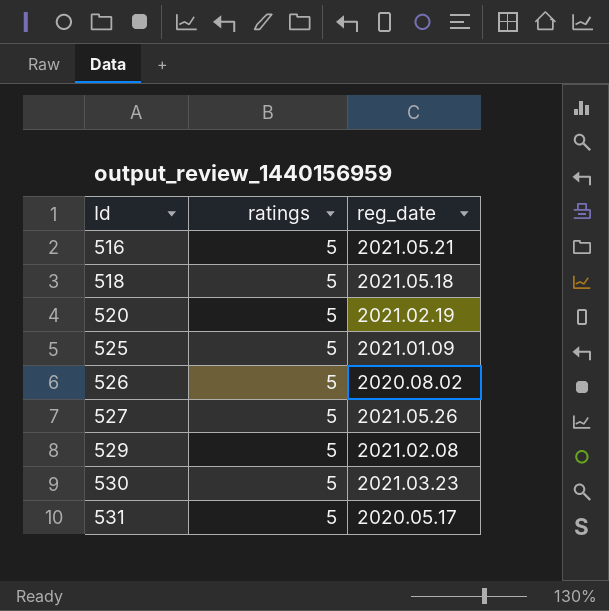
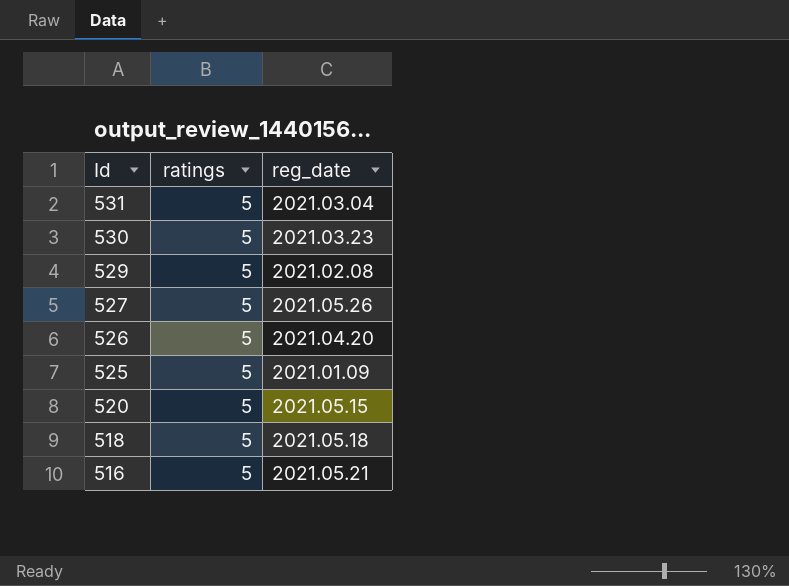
row order: Id ascending -> Id descending
531 | reg_date: 2020.05.17 -> 2021.03.04
526 | reg_date: 2020.08.02 -> 2021.04.20
520 | reg_date: 2021.02.19 -> 2021.05.15

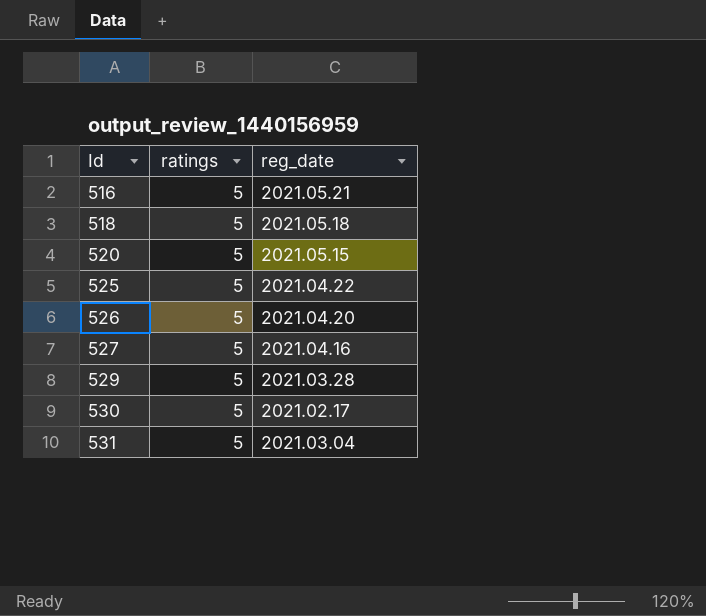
row order: Id descending -> Id ascending
525 | reg_date: 2021.01.09 -> 2021.04.22
527 | reg_date: 2021.05.26 -> 2021.04.16
529 | reg_date: 2021.02.08 -> 2021.03.28
530 | reg_date: 2021.03.23 -> 2021.02.17

